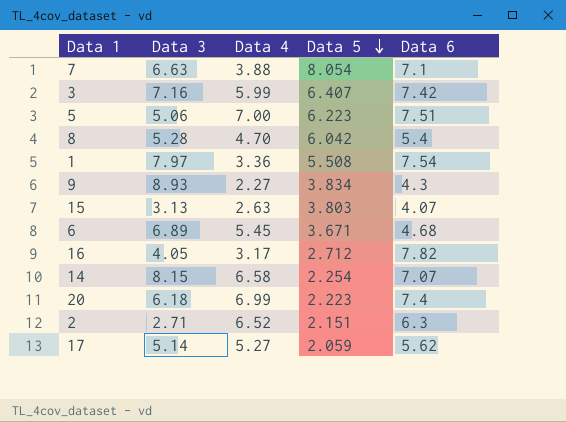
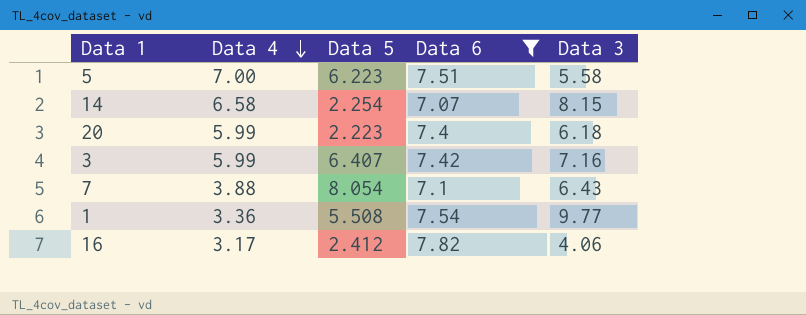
filter: none -> Data 6 >= 7.07
row order: Data 5 descending -> Data 4 descending
column Data 3 | position: 2 -> 5
5 | Data 3: 5.06 -> 5.58
20 | Data 4: 6.99 -> 5.99
7 | Data 3: 6.63 -> 6.43
1 | Data 3: 7.97 -> 9.77
16 | Data 5: 2.712 -> 2.412
16 | Data 3: 4.05 -> 4.06

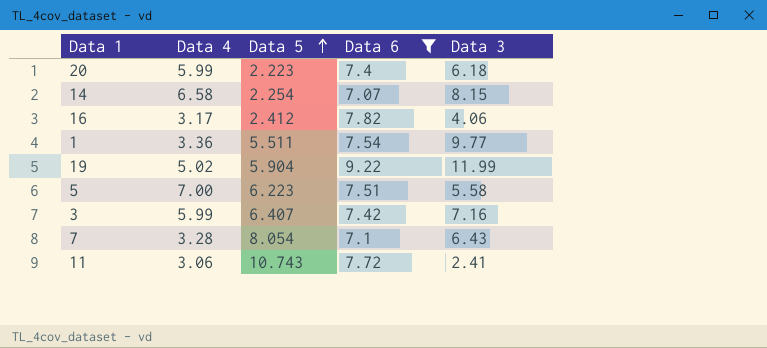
row order: Data 4 descending -> Data 5 ascending
1 | Data 5: 5.508 -> 5.511
row 19: none -> 5.02 | 5.904 | 9.22 | 11.99
7 | Data 4: 3.88 -> 3.28
row 11: none -> 3.06 | 10.743 | 7.72 | 2.41

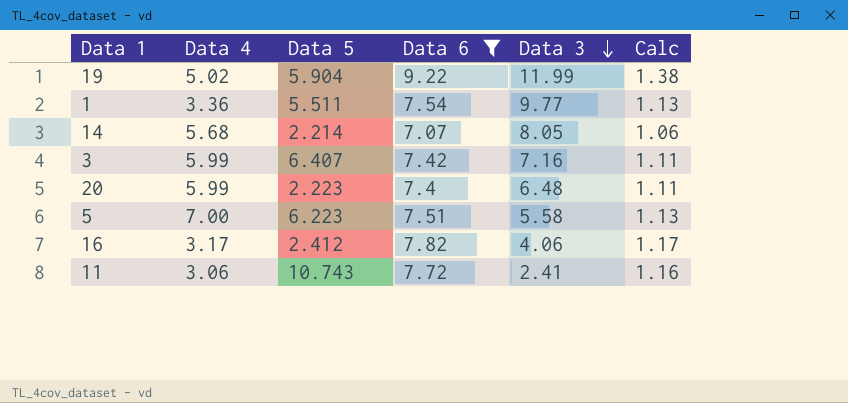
row order: Data 5 ascending -> Data 3 descending
column Calc | formula: none -> [Data 6] * 0.15
row 7: 3.28 | 8.054 | 7.1 | 6.43 -> none
14 | Data 4: 6.58 -> 5.68
14 | Data 5: 2.254 -> 2.214
14 | Data 3: 8.15 -> 8.05
20 | Data 3: 6.18 -> 6.48

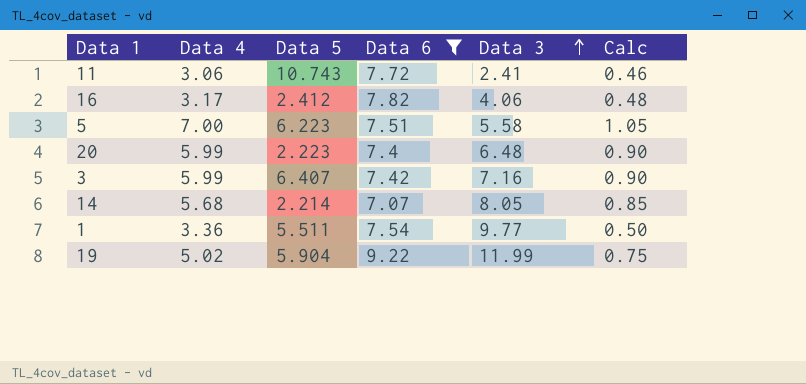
row order: Data 3 descending -> Data 3 ascending
column Calc | formula: [Data 6] * 0.15 -> [Data 4] * 0.15

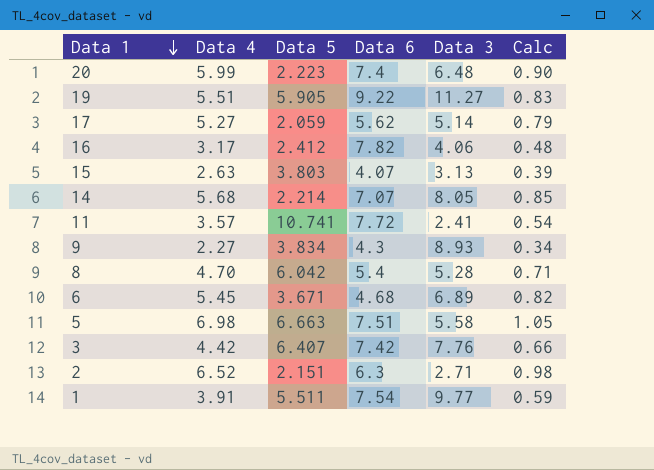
filter: Data 6 >= 7.07 -> none
row order: Data 3 ascending -> Data 1 descending
19 | Data 4: 5.02 -> 5.51
19 | Data 5: 5.904 -> 5.905
19 | Data 3: 11.99 -> 11.27
19 | Calc: 0.75 -> 0.83
11 | Data 4: 3.06 -> 3.57
11 | Data 5: 10.743 -> 10.741
11 | Calc: 0.46 -> 0.54
5 | Data 4: 7.00 -> 6.98
5 | Data 5: 6.223 -> 6.663
3 | Data 4: 5.99 -> 4.42
3 | Data 3: 7.16 -> 7.76
3 | Calc: 0.90 -> 0.66
1 | Data 4: 3.36 -> 3.91
1 | Calc: 0.50 -> 0.59

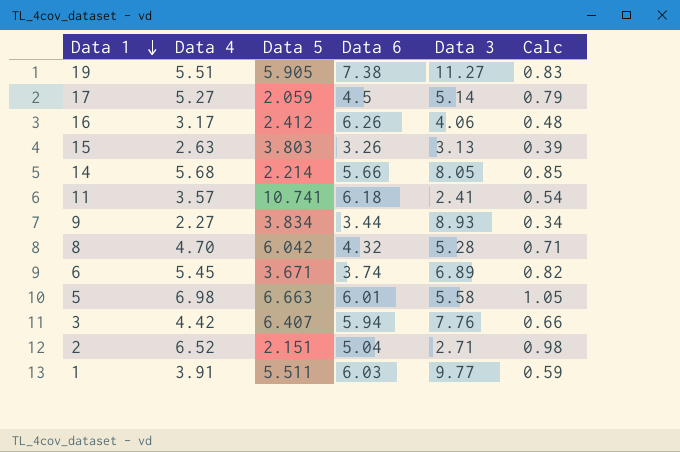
row 20: 5.99 | 2.223 | 7.4 | 6.48 | 0.90 -> none
19 | Data 6: 9.22 -> 7.38
17 | Data 6: 5.62 -> 4.5
16 | Data 6: 7.82 -> 6.26
15 | Data 6: 4.07 -> 3.26
14 | Data 6: 7.07 -> 5.66
11 | Data 6: 7.72 -> 6.18
9 | Data 6: 4.3 -> 3.44
8 | Data 6: 5.4 -> 4.32
6 | Data 6: 4.68 -> 3.74
5 | Data 6: 7.51 -> 6.01
3 | Data 6: 7.42 -> 5.94
2 | Data 6: 6.3 -> 5.04
1 | Data 6: 7.54 -> 6.03

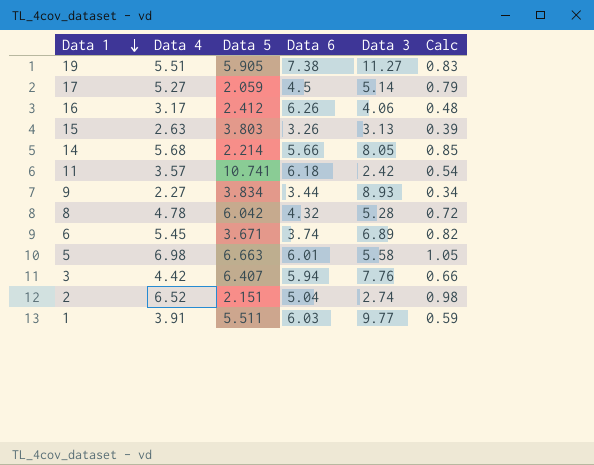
11 | Data 3: 2.41 -> 2.42
8 | Data 4: 4.70 -> 4.78
8 | Calc: 0.71 -> 0.72
2 | Data 3: 2.71 -> 2.74

